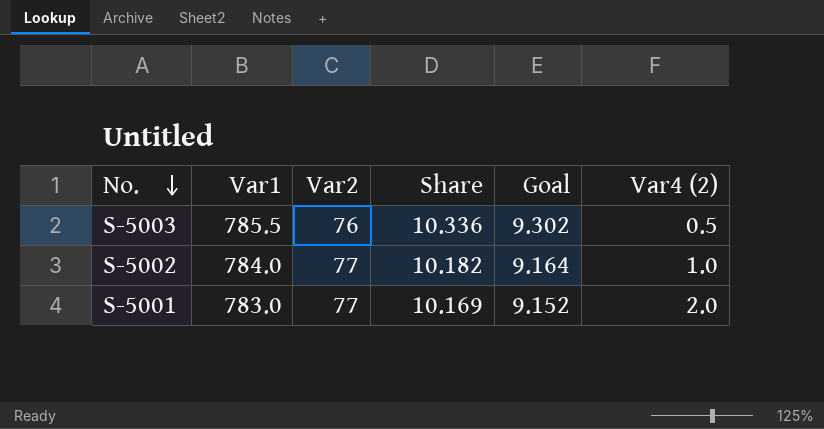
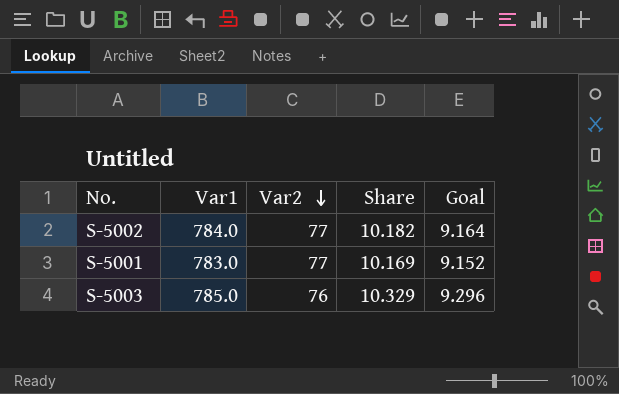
row order: No. descending -> Var2 descending
column Var4 (2) | position: 6 -> none
S-5003 | Var1: 785.5 -> 785.0
S-5003 | Share: 10.336 -> 10.329
S-5003 | Goal: 9.302 -> 9.296

